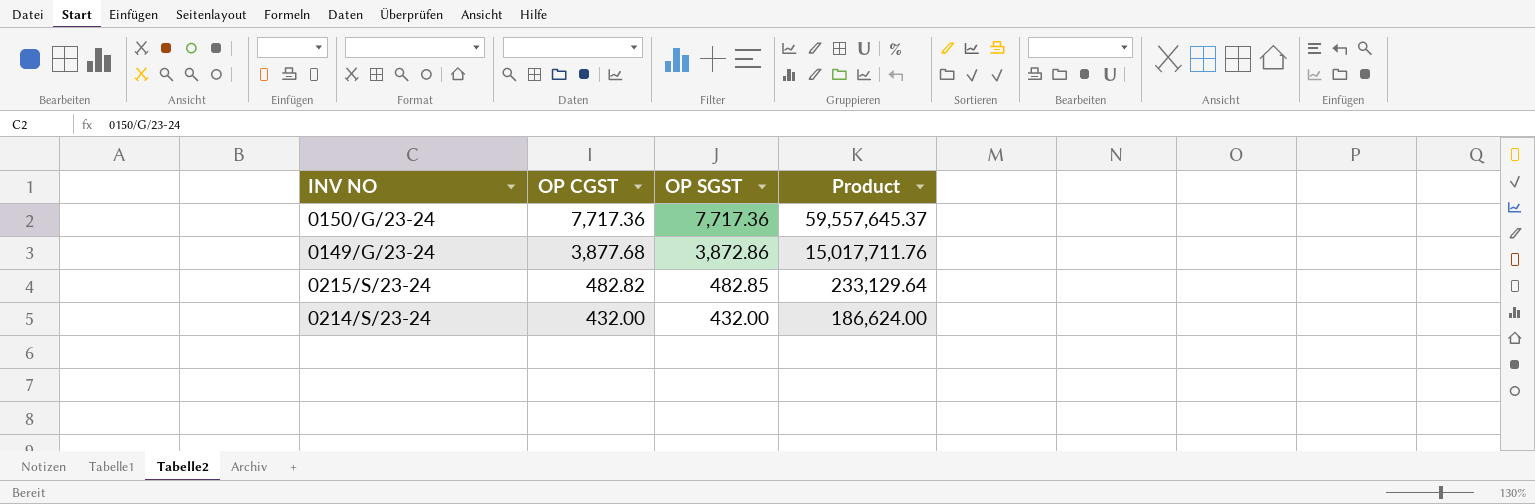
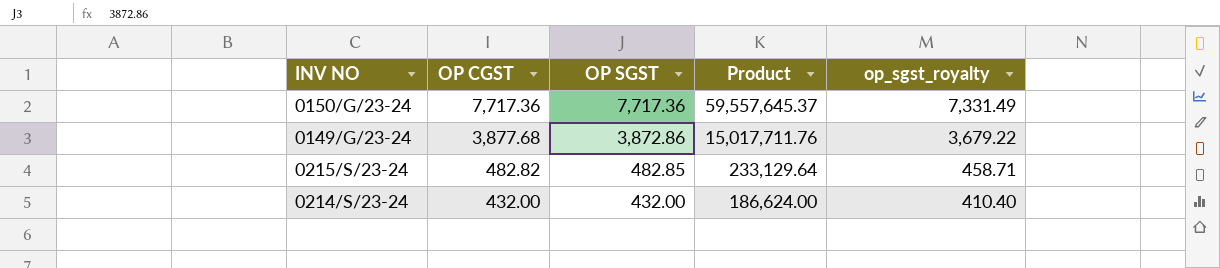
column op_sgst_royalty | formula: none -> [OP SGST] * 0.95

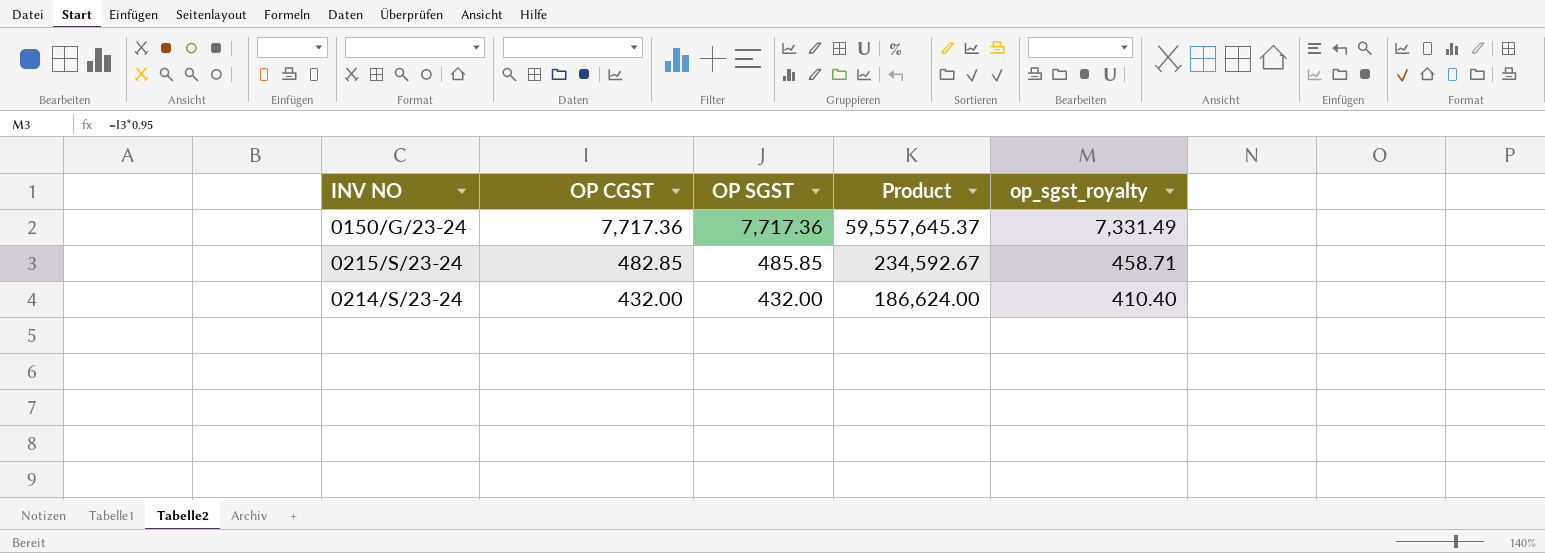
column op_sgst_royalty | formula: [OP SGST] * 0.95 -> [OP CGST] * 0.95
row 0149/G/23-24: 3,877.68 | 3,872.86 | 15,017,711.76 | 3,679.22 -> none
0215/S/23-24 | OP CGST: 482.82 -> 482.85
0215/S/23-24 | OP SGST: 482.85 -> 485.85
0215/S/23-24 | Product: 233,129.64 -> 234,592.67

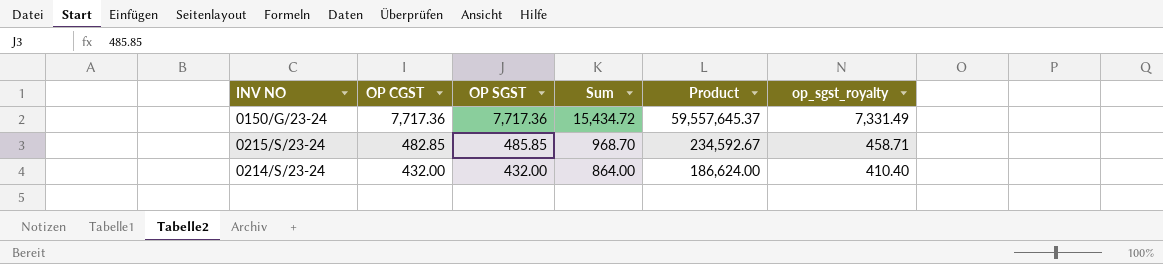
column Sum | formula: none -> [OP CGST] + [OP SGST]

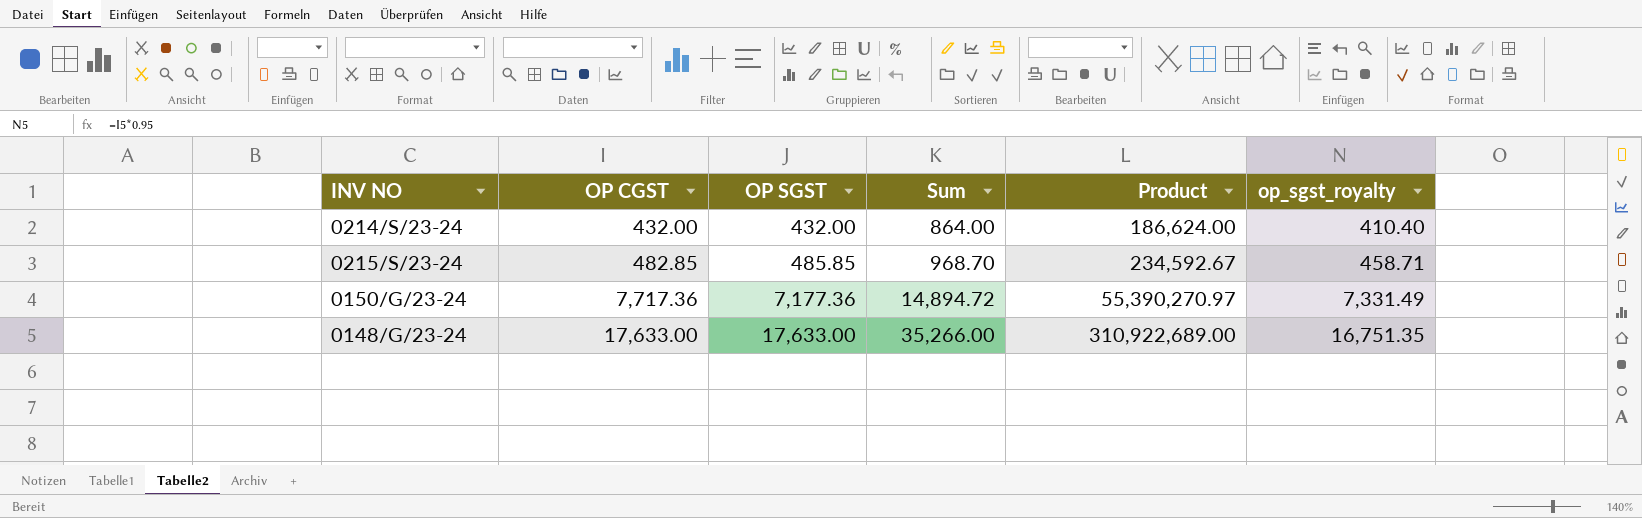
row order: OP CGST descending -> OP CGST ascending
0150/G/23-24 | OP SGST: 7,717.36 -> 7,177.36
0150/G/23-24 | Sum: 15,434.72 -> 14,894.72
0150/G/23-24 | Product: 59,557,645.37 -> 55,390,270.97
row 0148/G/23-24: none -> 17,633.00 | 17,633.00 | 35,266.00 | 310,922,689.00 | 16,751.35

